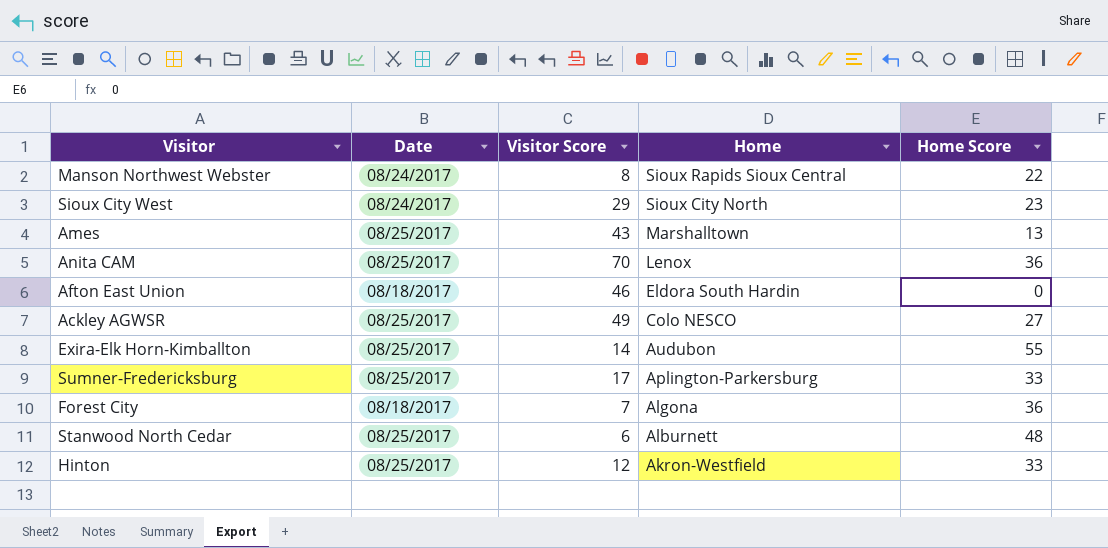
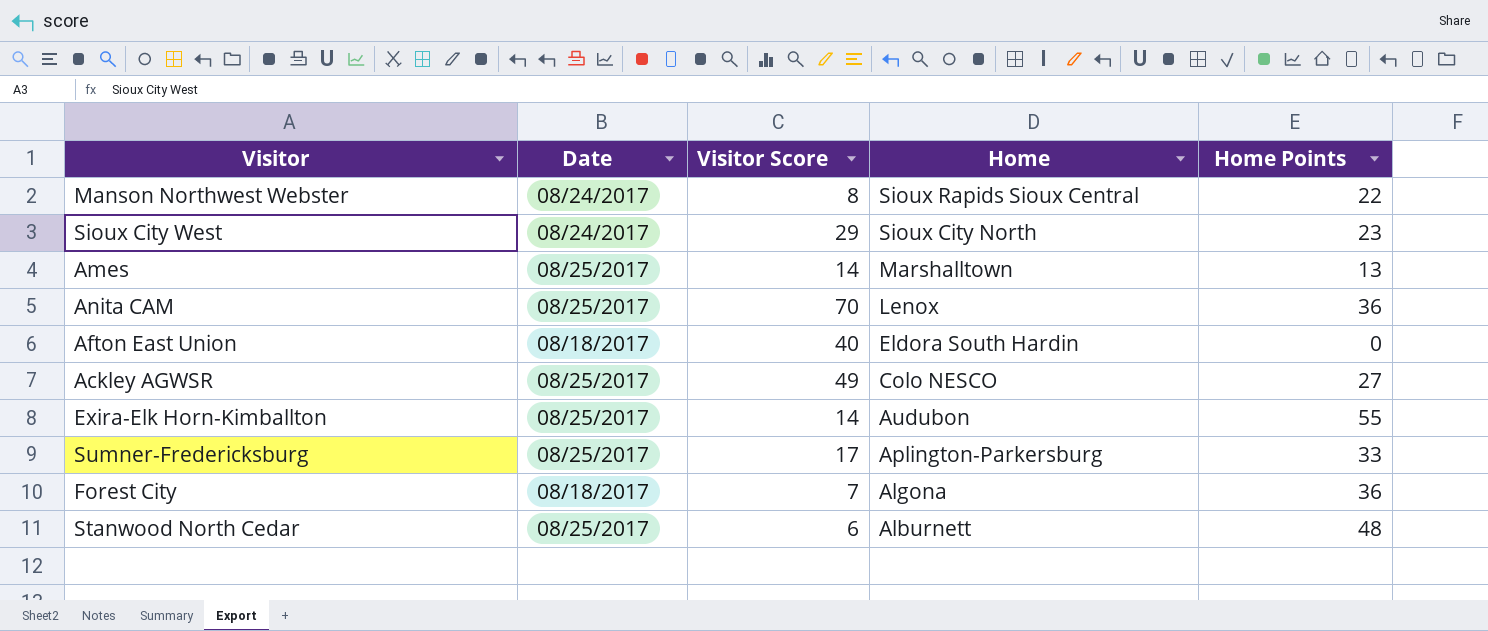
column name: Home Score -> Home Points
row Hinton: 08/25/2017 | 12 | Akron-Westfield | 33 -> none
Ames | Visitor Score: 43 -> 14
Afton East Union | Visitor Score: 46 -> 40

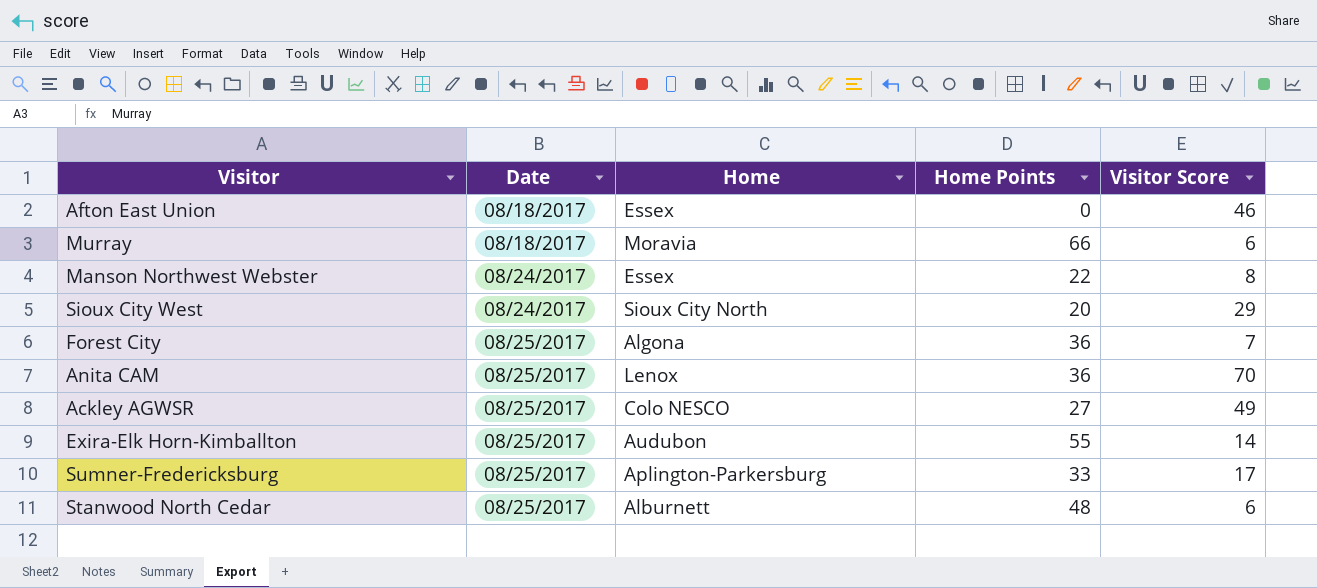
row order: Home descending -> Date ascending
column Visitor Score | position: 3 -> 5
row Ames: 08/25/2017 | 14 | Marshalltown | 13 -> none
Afton East Union | Home: Eldora South Hardin -> Essex
Afton East Union | Visitor Score: 40 -> 46
row Murray: none -> 08/18/2017 | Moravia | 66 | 6
Manson Northwest Webster | Home: Sioux Rapids Sioux Central -> Essex
Sioux City West | Home Points: 23 -> 20
Forest City | Date: 08/18/2017 -> 08/25/2017

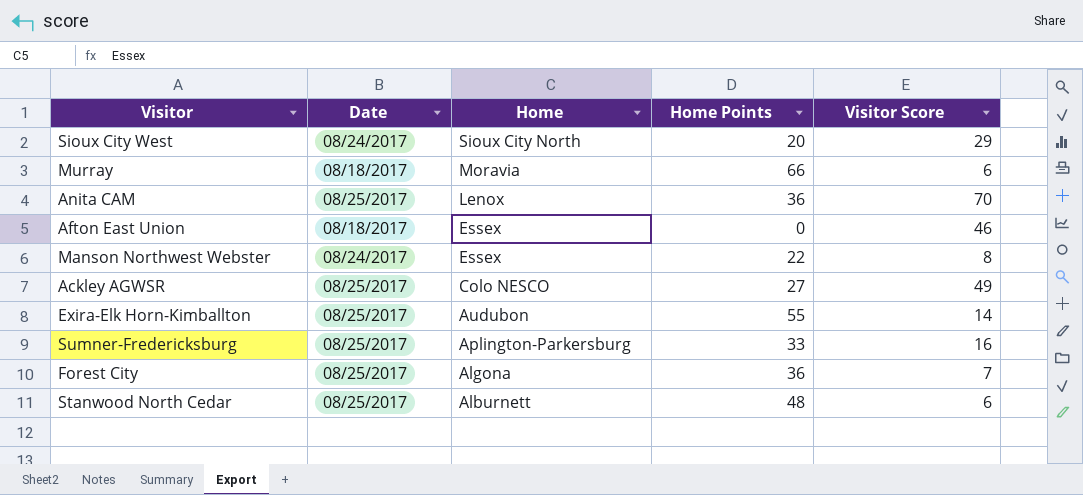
row order: Date ascending -> Home descending
Sumner-Fredericksburg | Visitor Score: 17 -> 16

